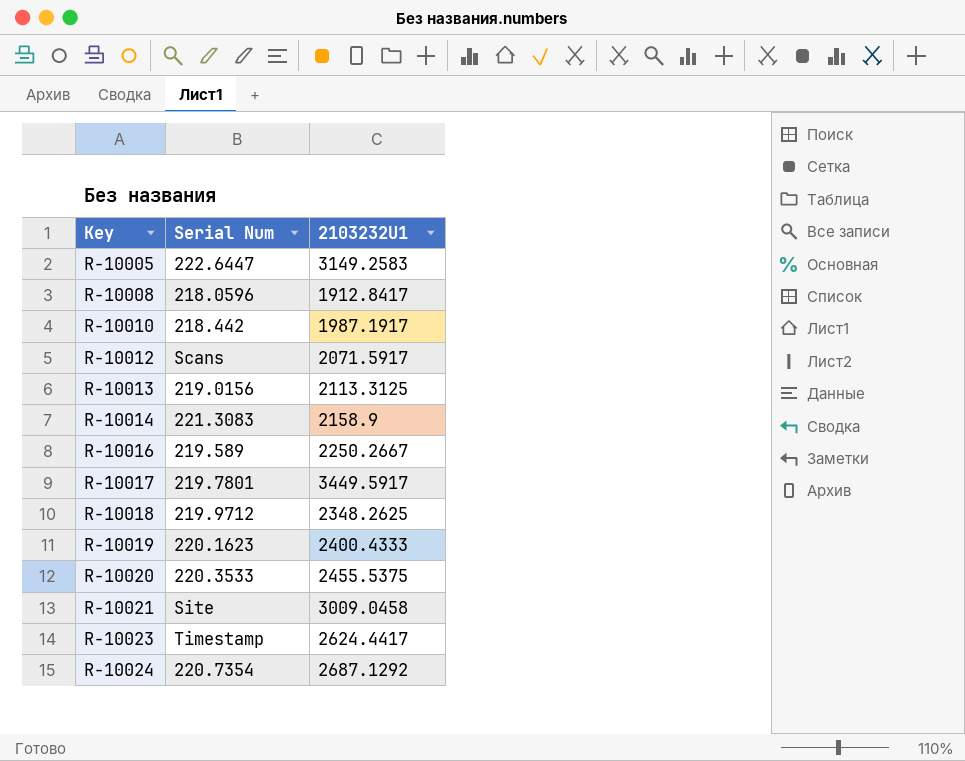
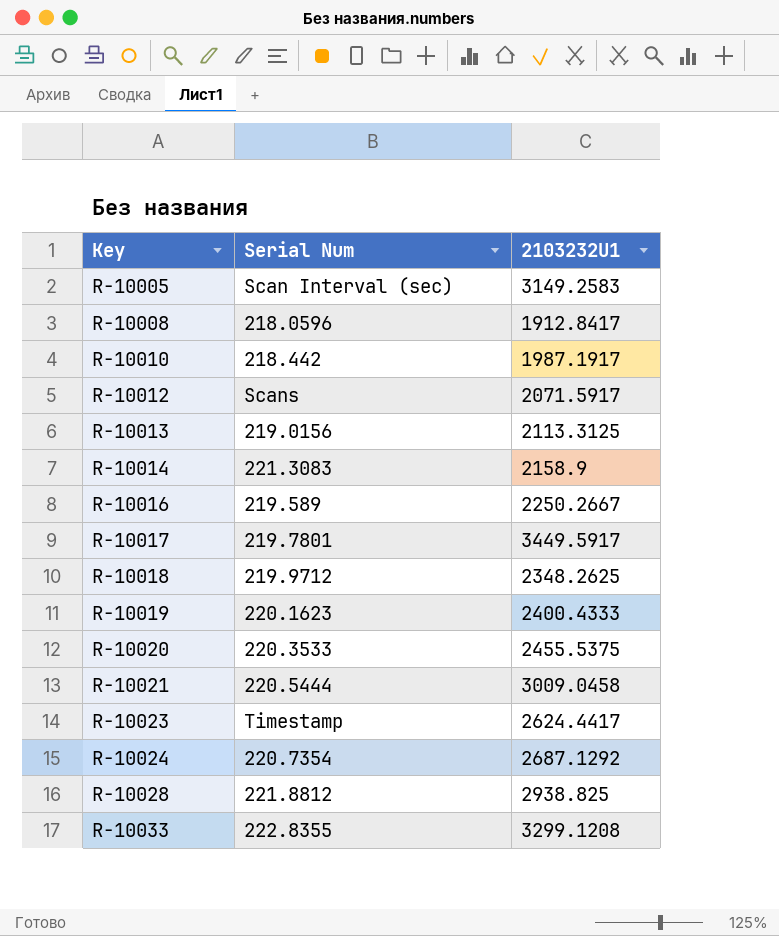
R-10005 | Serial Num: 222.6447 -> Scan Interval (sec)
R-10021 | Serial Num: Site -> 220.5444
row R-10028: none -> 221.8812 | 2938.825
row R-10033: none -> 222.8355 | 3299.1208

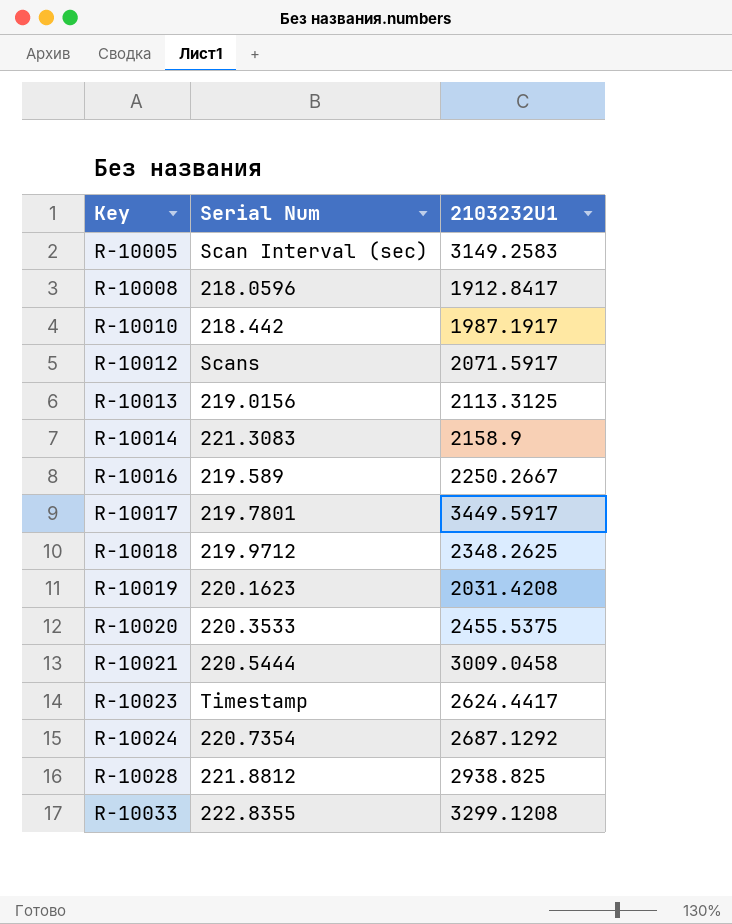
R-10019 | 2103232U1: 2400.4333 -> 2031.4208

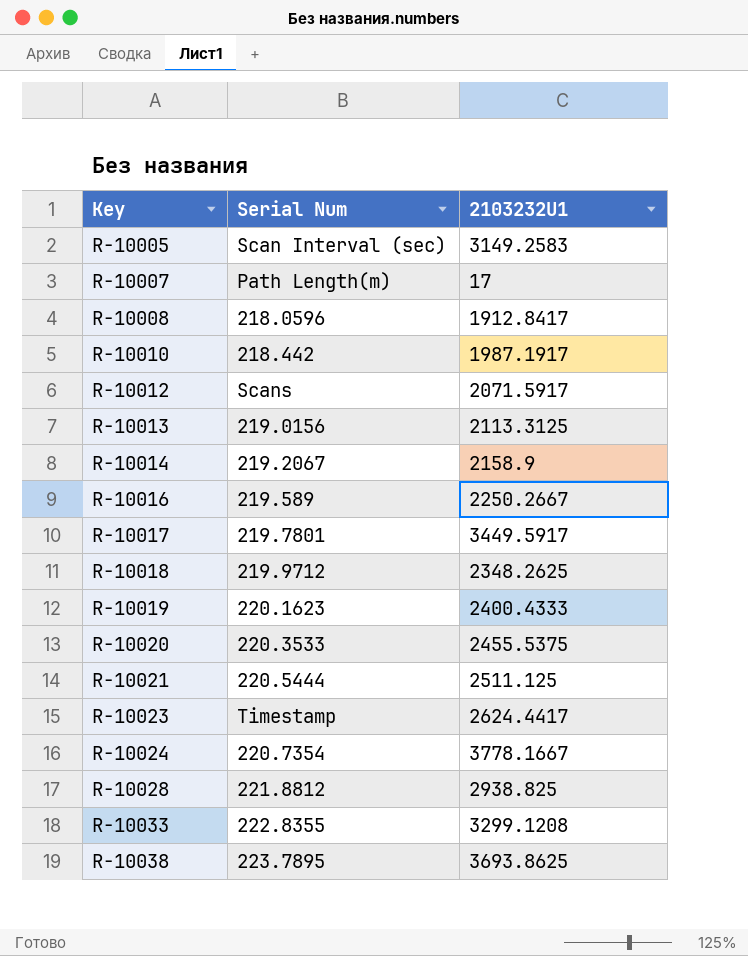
row R-10007: none -> Path Length(m) | 17
R-10014 | Serial Num: 221.3083 -> 219.2067
R-10019 | 2103232U1: 2031.4208 -> 2400.4333
R-10021 | 2103232U1: 3009.0458 -> 2511.125
R-10024 | 2103232U1: 2687.1292 -> 3778.1667
row R-10038: none -> 223.7895 | 3693.8625

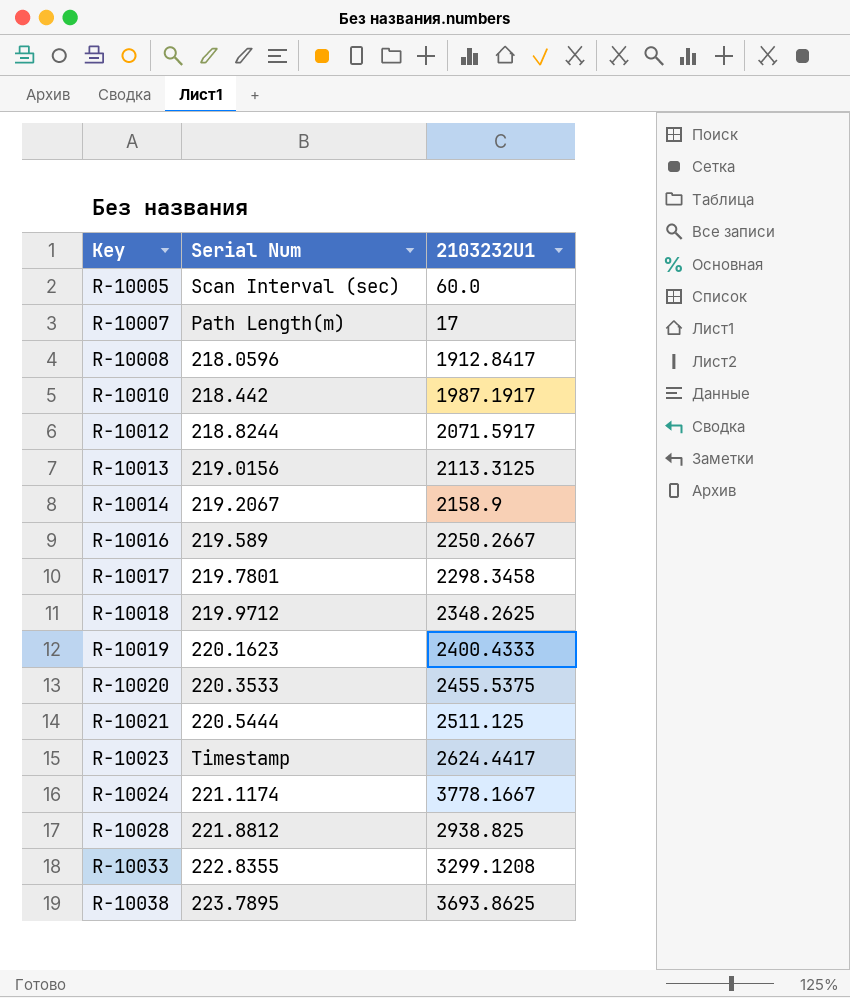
R-10005 | 2103232U1: 3149.2583 -> 60.0
R-10012 | Serial Num: Scans -> 218.8244
R-10017 | 2103232U1: 3449.5917 -> 2298.3458
R-10024 | Serial Num: 220.7354 -> 221.1174

